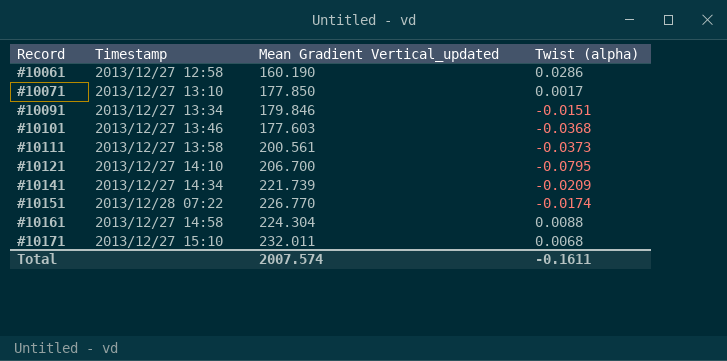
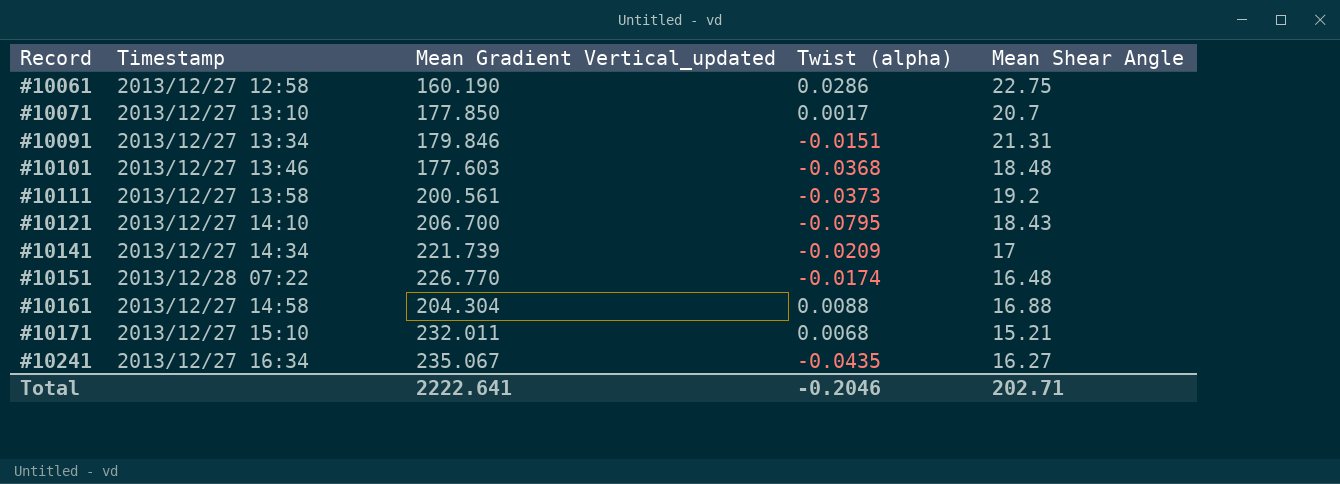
column Mean Shear Angle | position: none -> 5
#10161 | Mean Gradient Vertical_updated: 224.304 -> 204.304
row #10241: none -> 2013/12/27 16:34 | 235.067 | -0.0435 | 16.27
Total | Mean Gradient Vertical_updated: 2007.574 -> 2222.641
Total | Twist (alpha): -0.1611 -> -0.2046

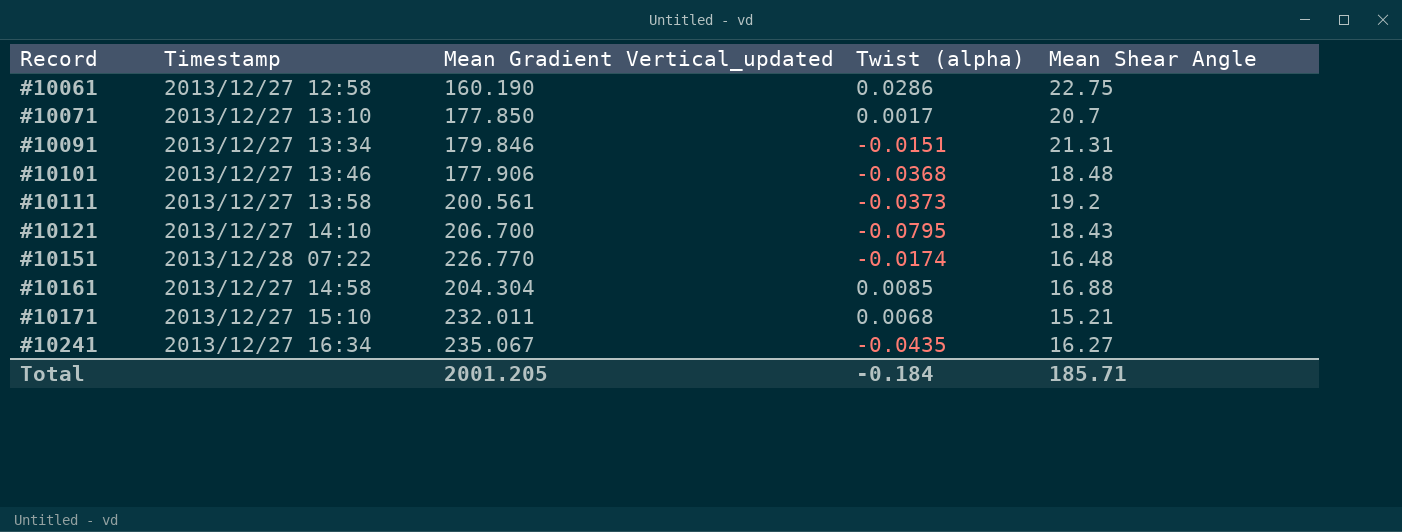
row #10141: 2013/12/27 14:34 | 221.739 | -0.0209 | 17 -> none
#10101 | Mean Gradient Vertical_updated: 177.603 -> 177.906
#10161 | Twist (alpha): 0.0088 -> 0.0085
Total | Mean Gradient Vertical_updated: 2222.641 -> 2001.205
Total | Twist (alpha): -0.2046 -> -0.184
Total | Mean Shear Angle: 202.71 -> 185.71

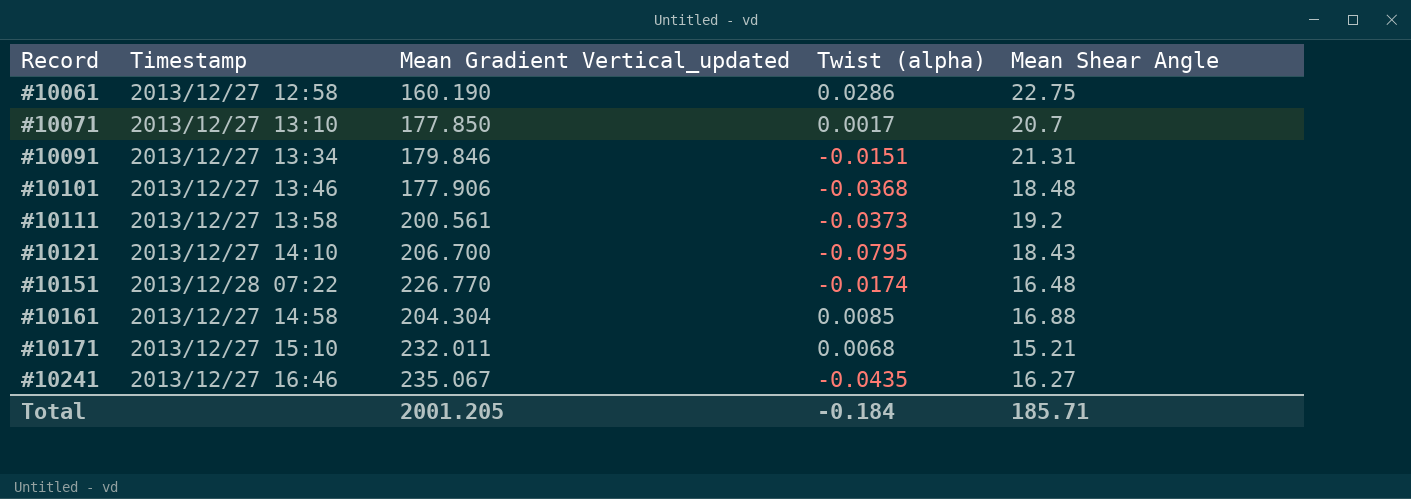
#10241 | Timestamp: 2013/12/27 16:34 -> 2013/12/27 16:46

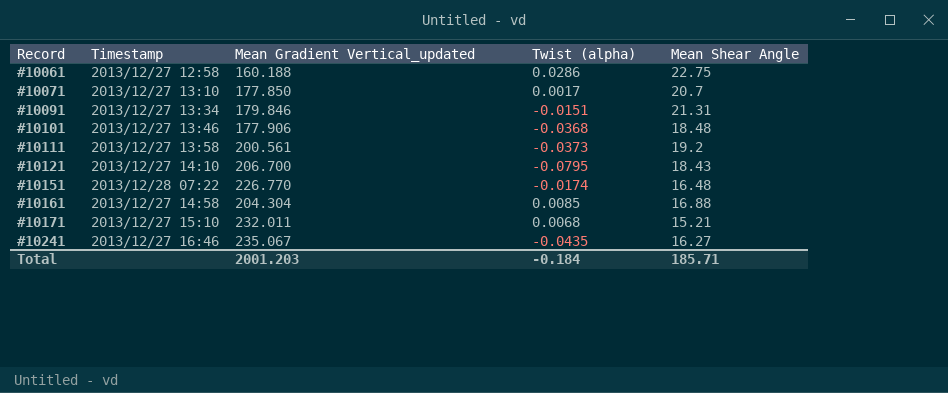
#10061 | Mean Gradient Vertical_updated: 160.190 -> 160.188
Total | Mean Gradient Vertical_updated: 2001.205 -> 2001.203

